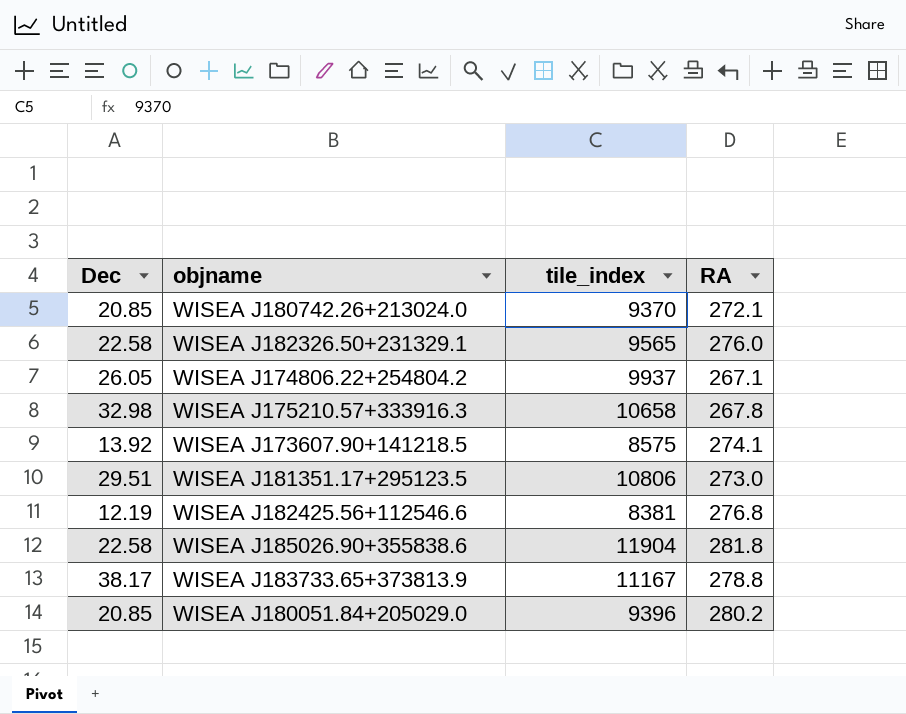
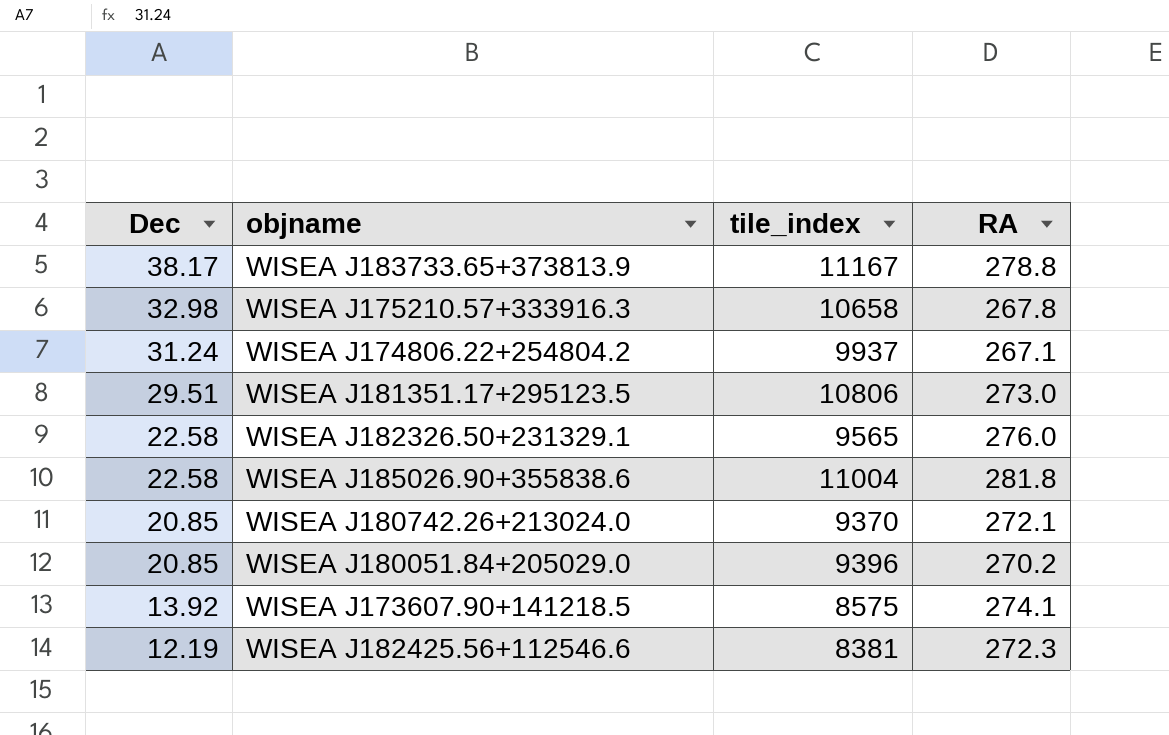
row order: none -> Dec descending
WISEA J174806.22+254804.2 | Dec: 26.05 -> 31.24
WISEA J185026.90+355838.6 | tile_index: 11904 -> 11004
WISEA J180051.84+205029.0 | RA: 280.2 -> 270.2
WISEA J182425.56+112546.6 | RA: 276.8 -> 272.3

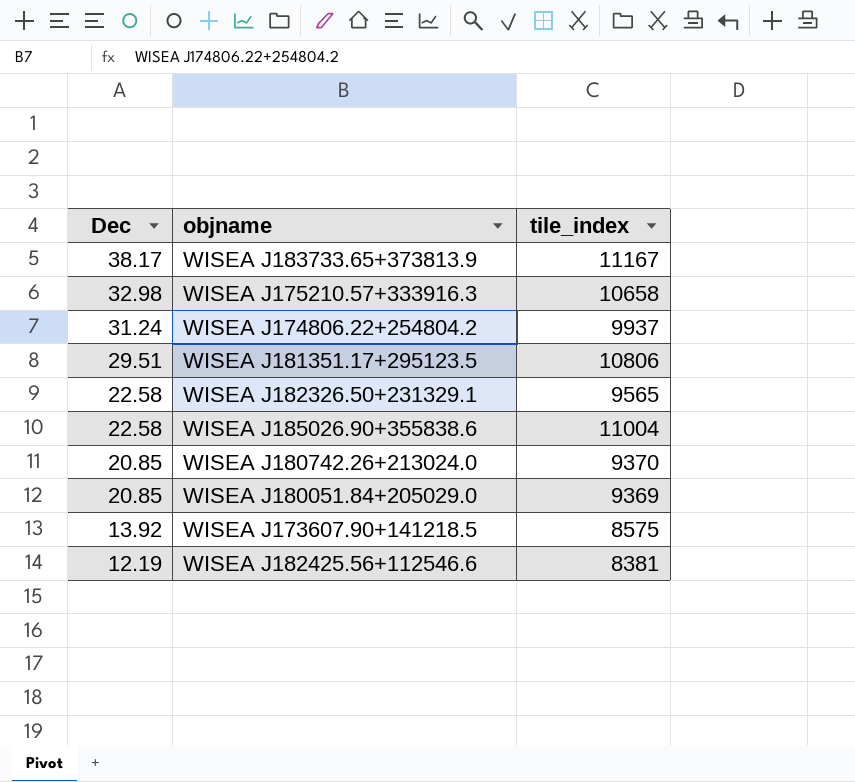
column RA | position: 4 -> none
WISEA J180051.84+205029.0 | tile_index: 9396 -> 9369

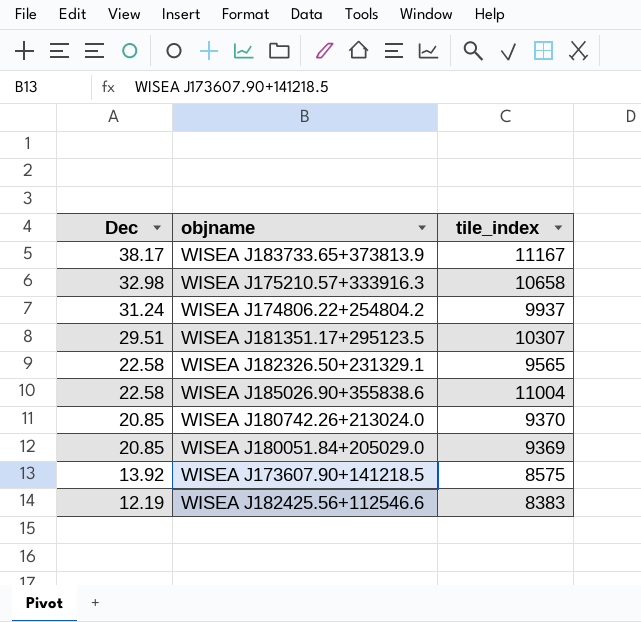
WISEA J181351.17+295123.5 | tile_index: 10806 -> 10307
WISEA J182425.56+112546.6 | tile_index: 8381 -> 8383

